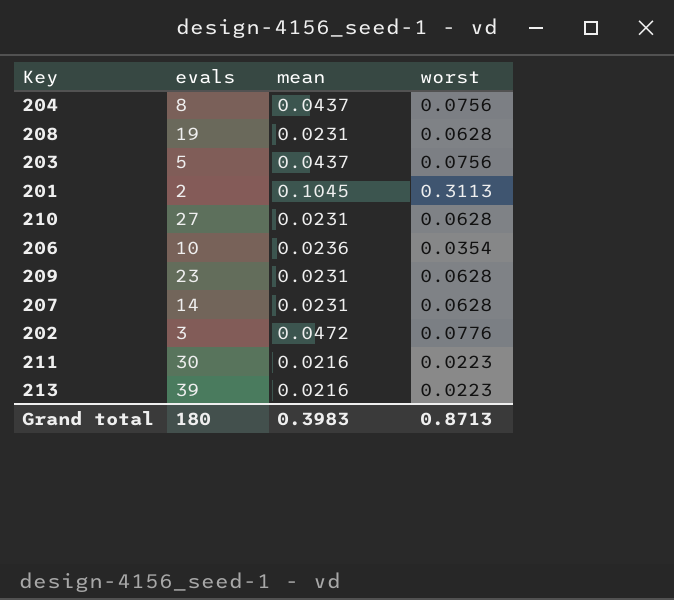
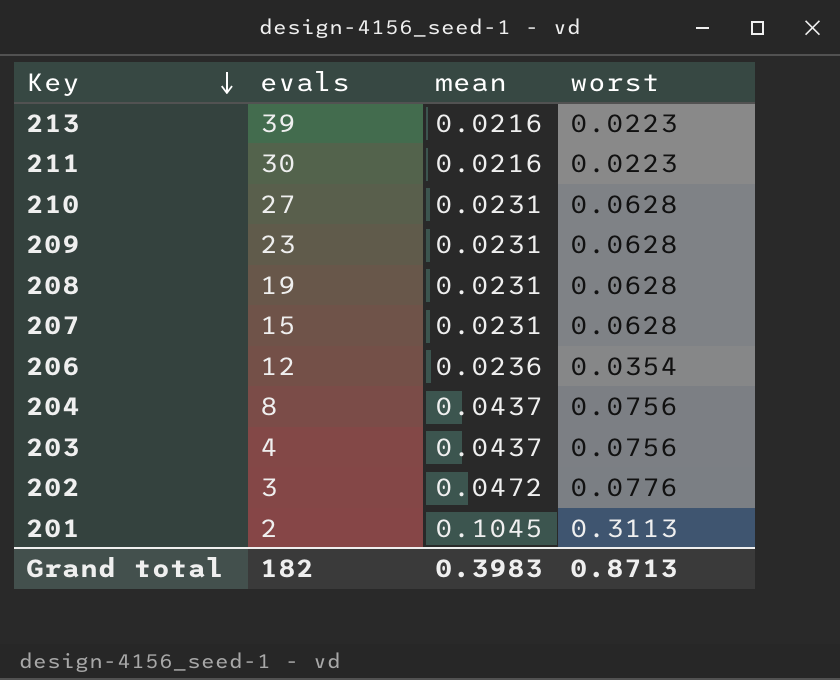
row order: none -> Key descending
207 | evals: 14 -> 15
206 | evals: 10 -> 12
203 | evals: 5 -> 4
Grand total | evals: 180 -> 182

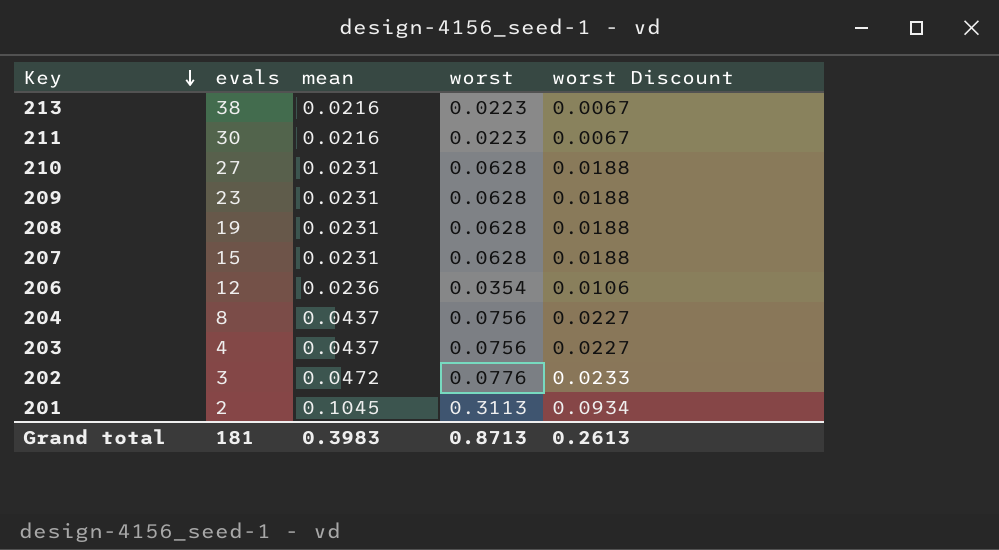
column worst Discount | formula: none -> [worst] * 0.3
213 | evals: 39 -> 38
Grand total | evals: 182 -> 181

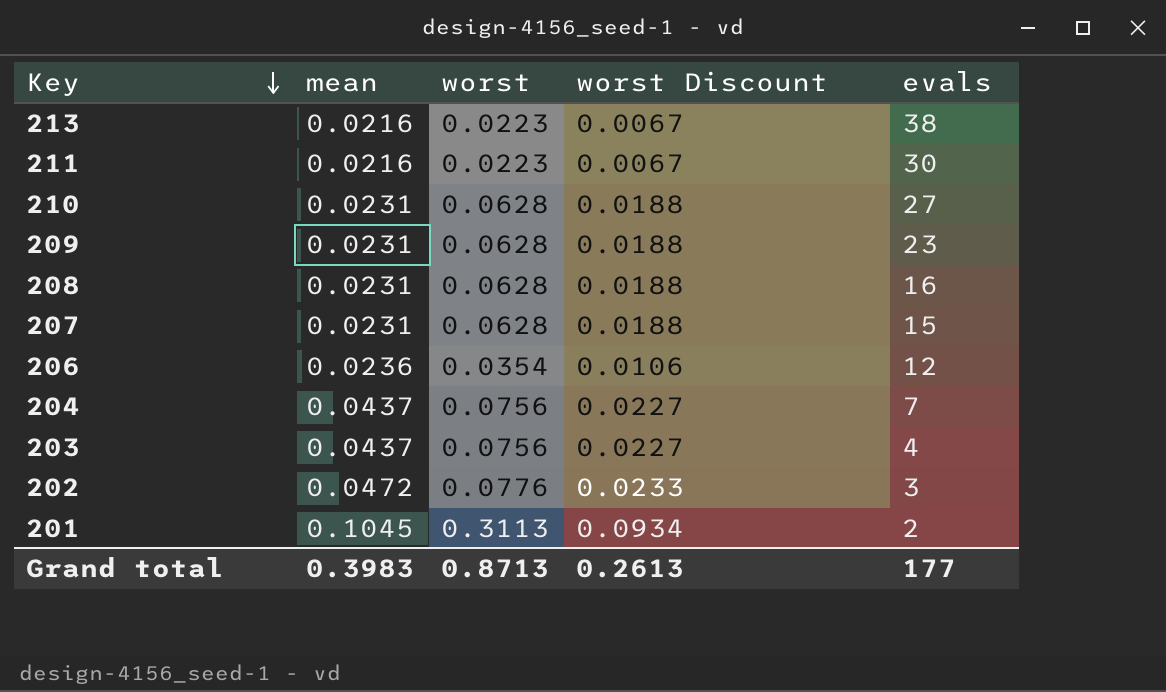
column evals | position: 2 -> 5
208 | evals: 19 -> 16
204 | evals: 8 -> 7
Grand total | evals: 181 -> 177

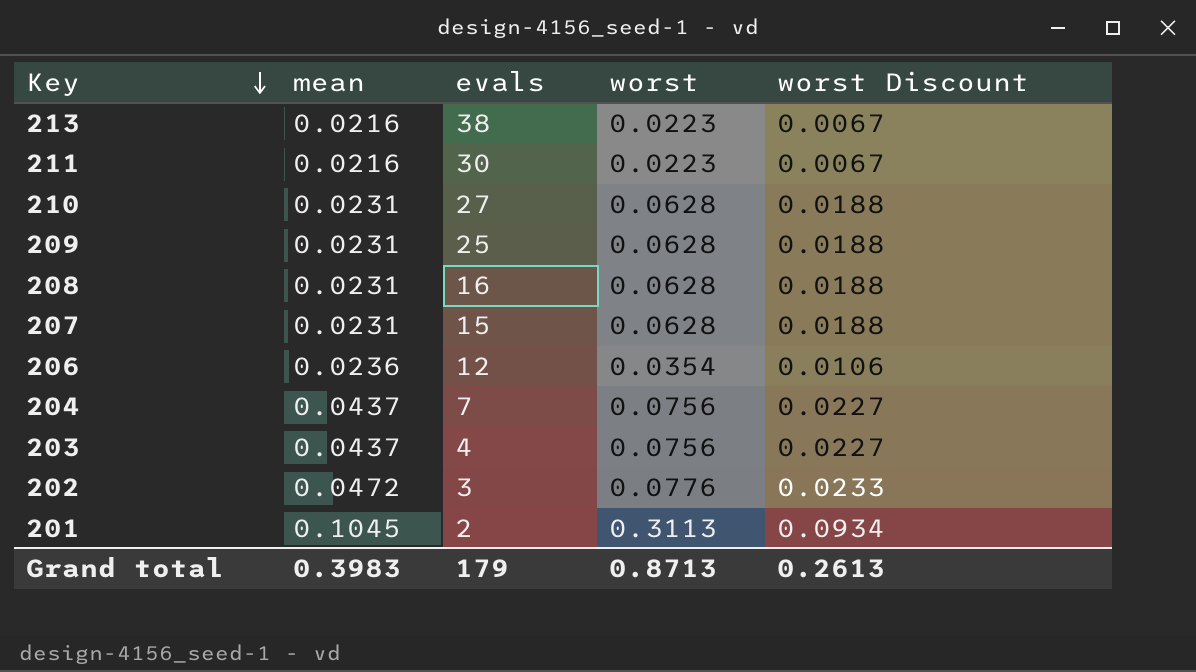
column evals | position: 5 -> 3
209 | evals: 23 -> 25
Grand total | evals: 177 -> 179

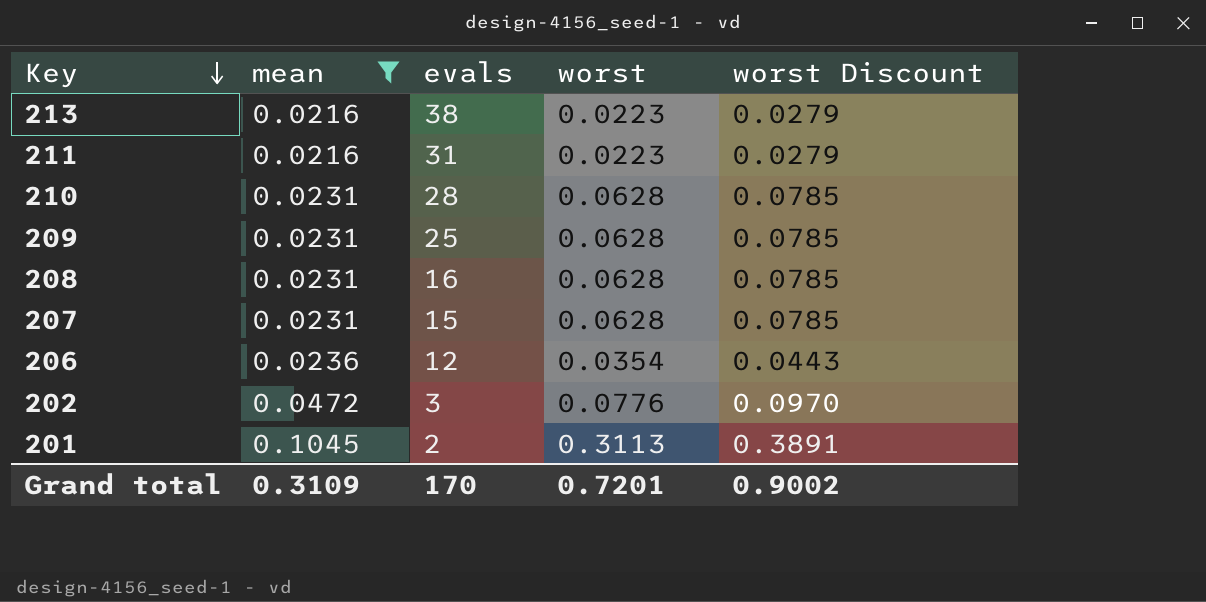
filter: none -> mean != 0.0437
column worst Discount | formula: [worst] * 0.3 -> [worst] * 1.25
211 | evals: 30 -> 31
210 | evals: 27 -> 28
Grand total | mean: 0.3983 -> 0.3109
Grand total | evals: 179 -> 170
Grand total | worst: 0.8713 -> 0.7201
Grand total | worst Discount: 0.2613 -> 0.9002

